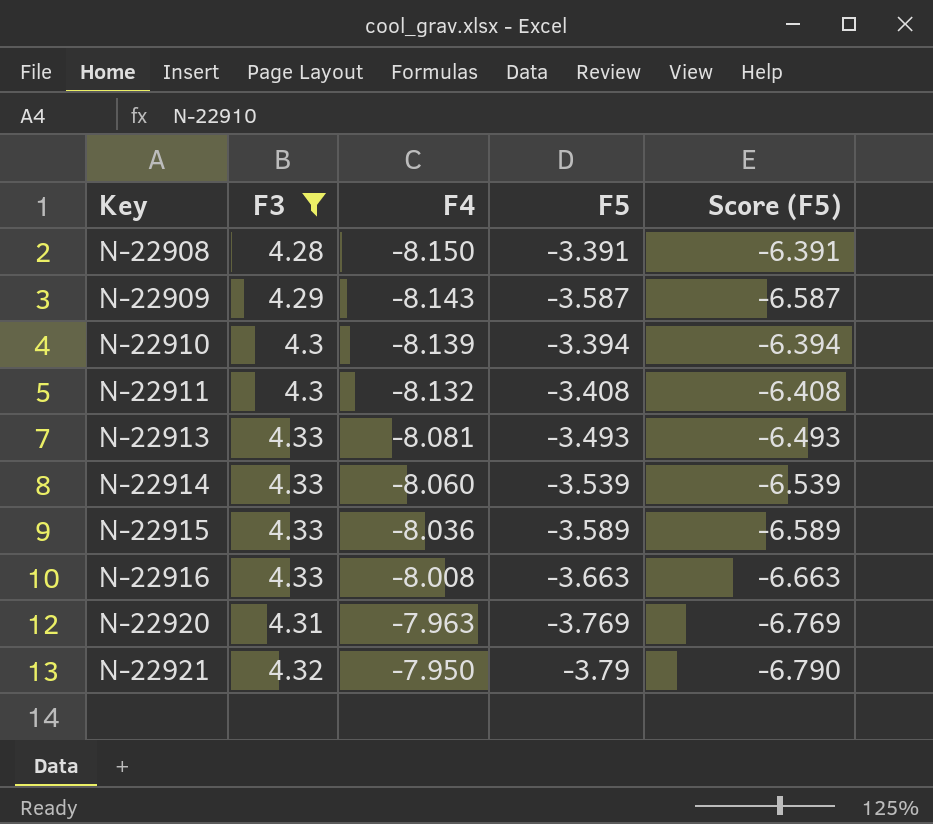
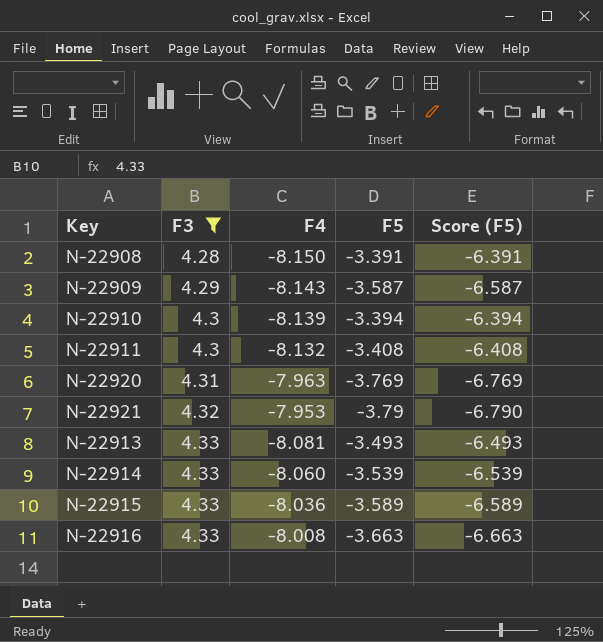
row order: Key ascending -> F3 ascending
N-22921 | F4: -7.950 -> -7.953

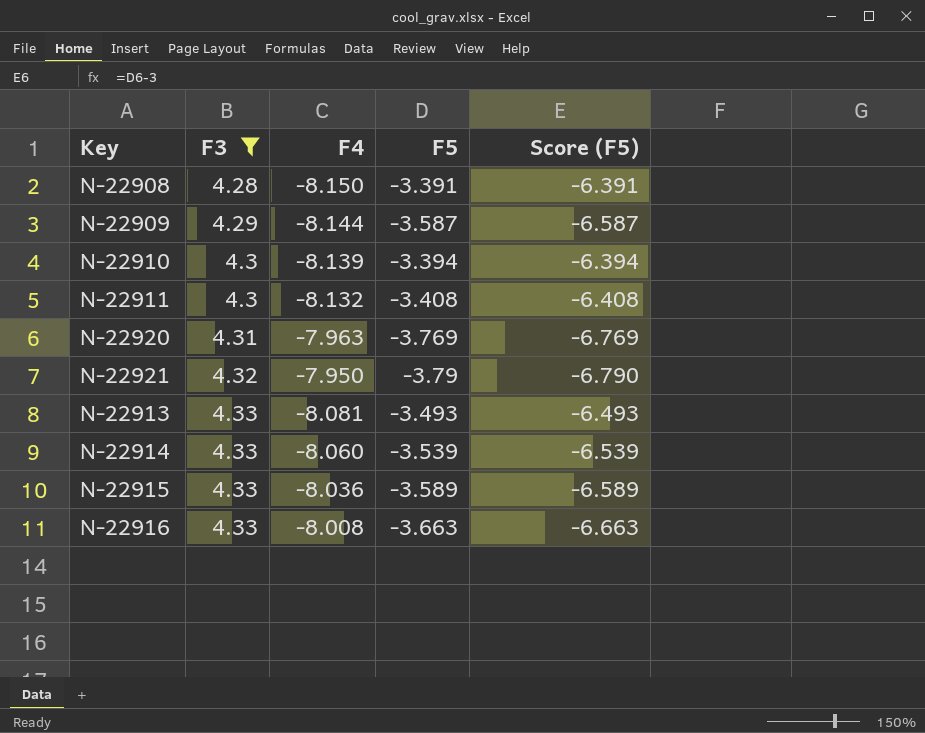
N-22909 | F4: -8.143 -> -8.144
N-22921 | F4: -7.953 -> -7.950

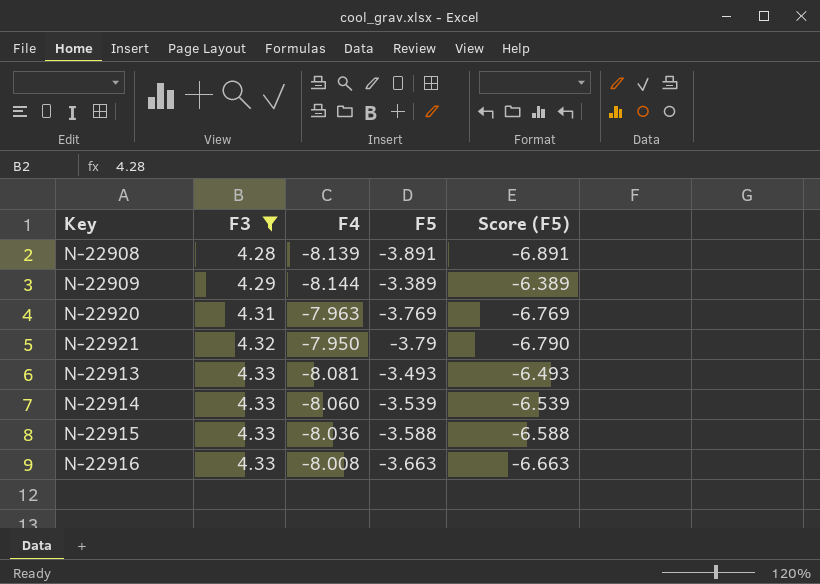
row N-22910: 4.3 | -8.139 | -3.394 | -6.394 -> none
row N-22911: 4.3 | -8.132 | -3.408 | -6.408 -> none
N-22908 | F4: -8.150 -> -8.139
N-22908 | F5: -3.391 -> -3.891
N-22908 | Score (F5): -6.391 -> -6.891
N-22909 | F5: -3.587 -> -3.389
N-22909 | Score (F5): -6.587 -> -6.389
N-22915 | F5: -3.589 -> -3.588
N-22915 | Score (F5): -6.589 -> -6.588

